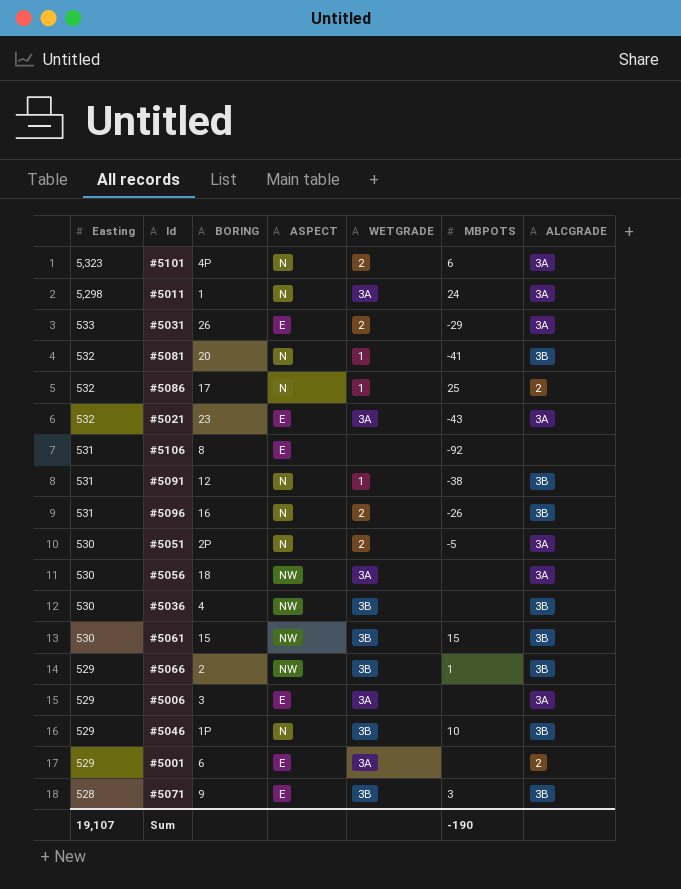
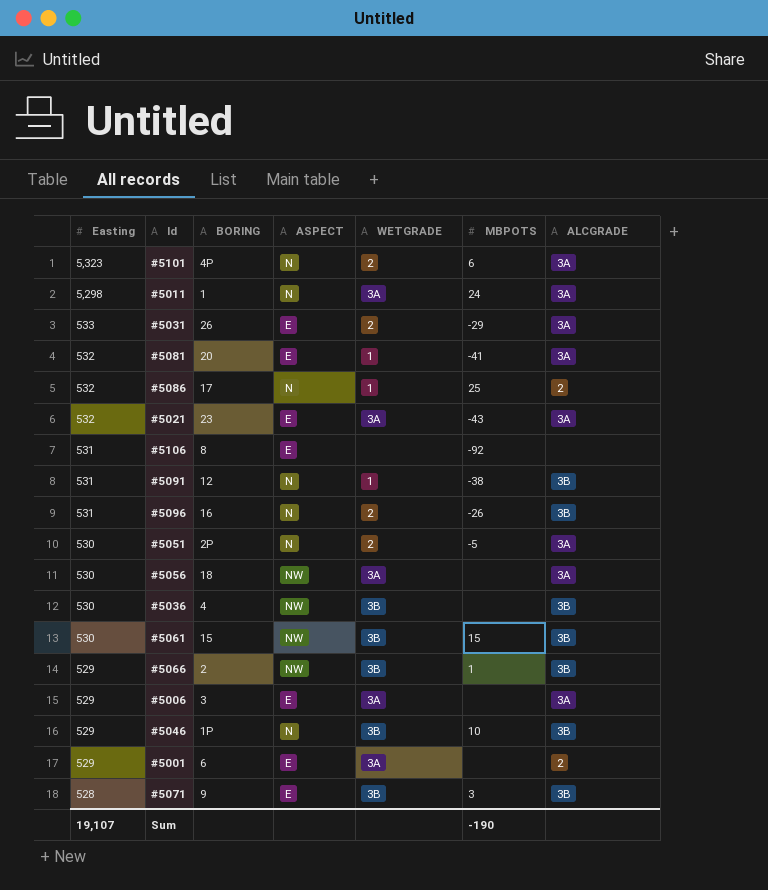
#5081 | ASPECT: N -> E
#5081 | ALCGRADE: 3B -> 3A

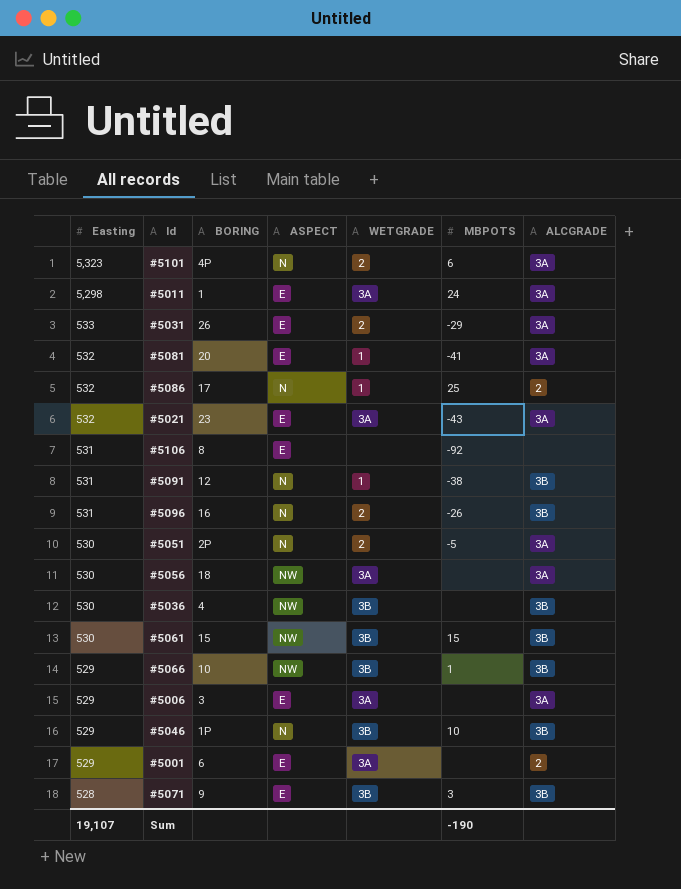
#5011 | ASPECT: N -> E
#5066 | BORING: 2 -> 10

